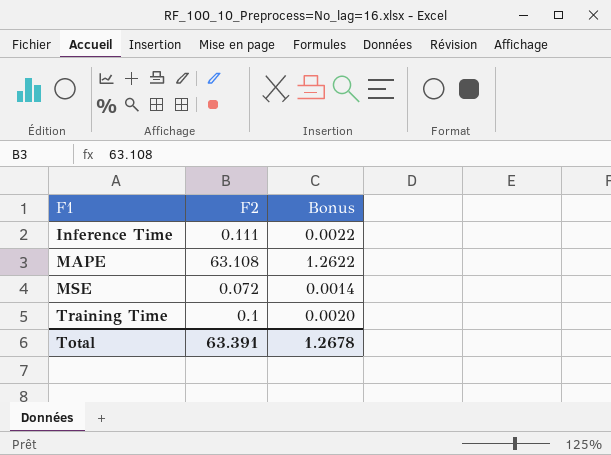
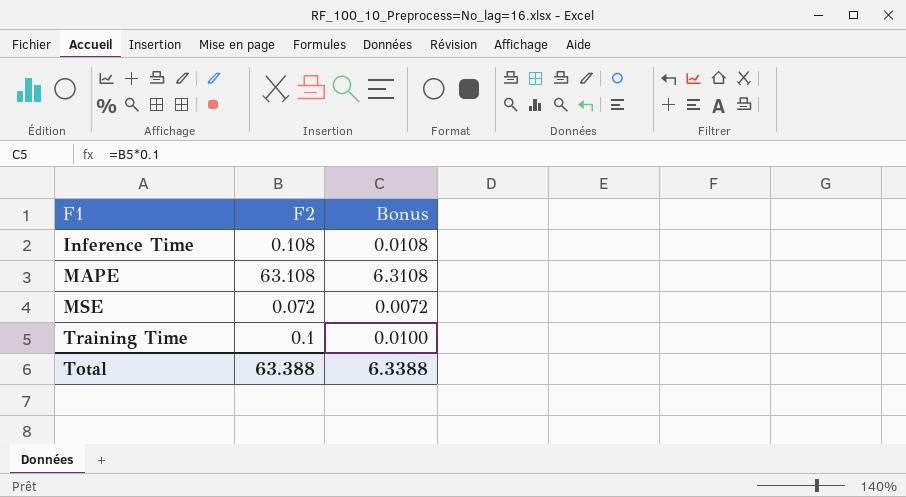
column Bonus | formula: [F2] * 0.02 -> [F2] * 0.1
Inference Time | F2: 0.111 -> 0.108
Total | F2: 63.391 -> 63.388
Total | Bonus: 1.2678 -> 6.3388

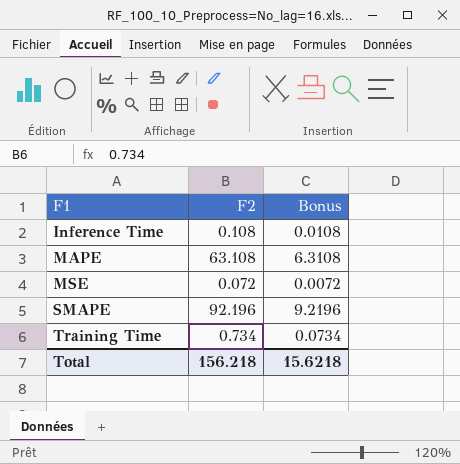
row SMAPE: none -> 92.196 | 9.2196
Training Time | F2: 0.1 -> 0.734
Training Time | Bonus: 0.0100 -> 0.0734
Total | F2: 63.388 -> 156.218
Total | Bonus: 6.3388 -> 15.6218

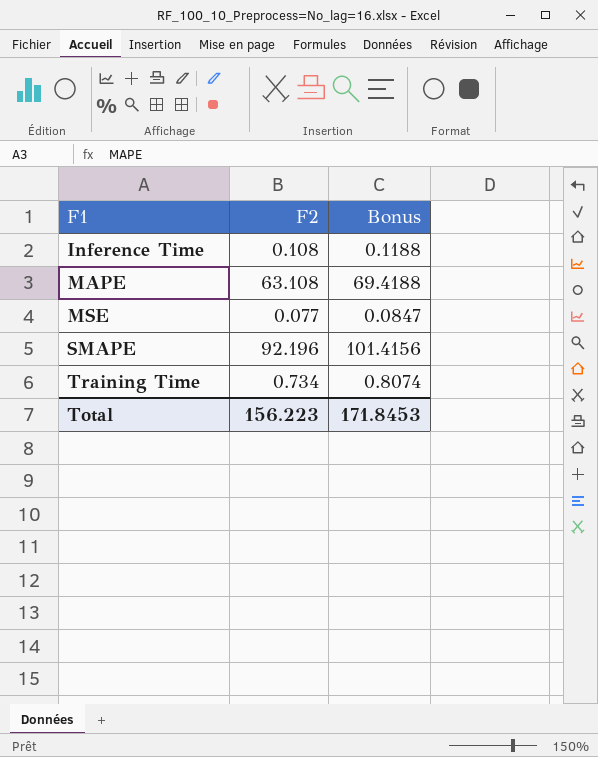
column Bonus | formula: [F2] * 0.1 -> [F2] * 1.1
MSE | F2: 0.072 -> 0.077
Total | F2: 156.218 -> 156.223
Total | Bonus: 15.6218 -> 171.8453

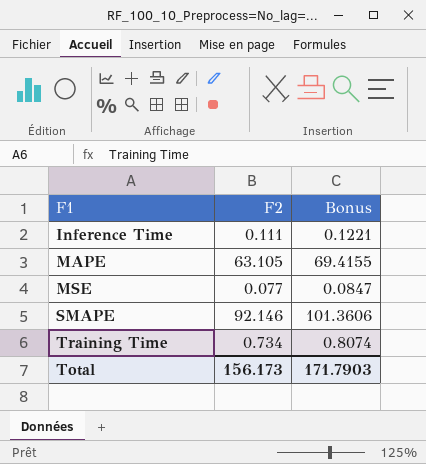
Inference Time | F2: 0.108 -> 0.111
Inference Time | Bonus: 0.1188 -> 0.1221
MAPE | F2: 63.108 -> 63.105
MAPE | Bonus: 69.4188 -> 69.4155
SMAPE | F2: 92.196 -> 92.146
SMAPE | Bonus: 101.4156 -> 101.3606
Total | F2: 156.223 -> 156.173
Total | Bonus: 171.8453 -> 171.7903

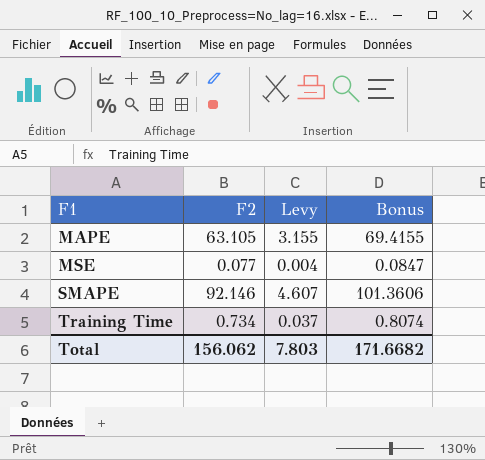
column Levy | formula: none -> [F2] * 0.05
row Inference Time: 0.111 | 0.1221 -> none
Total | F2: 156.173 -> 156.062
Total | Bonus: 171.7903 -> 171.6682

